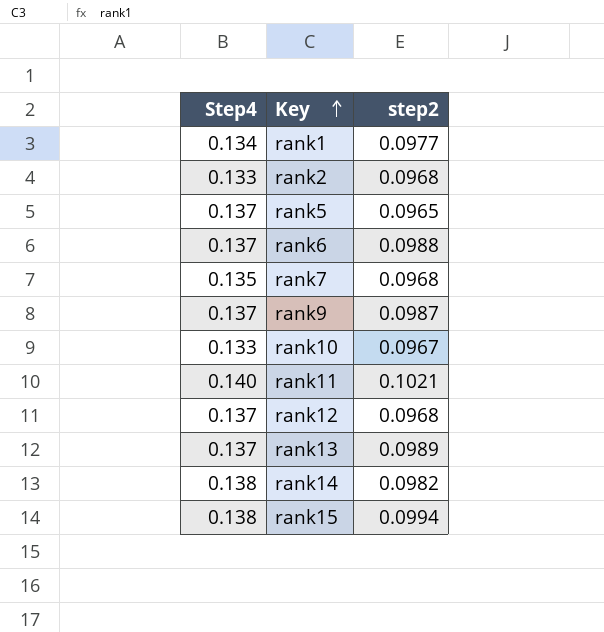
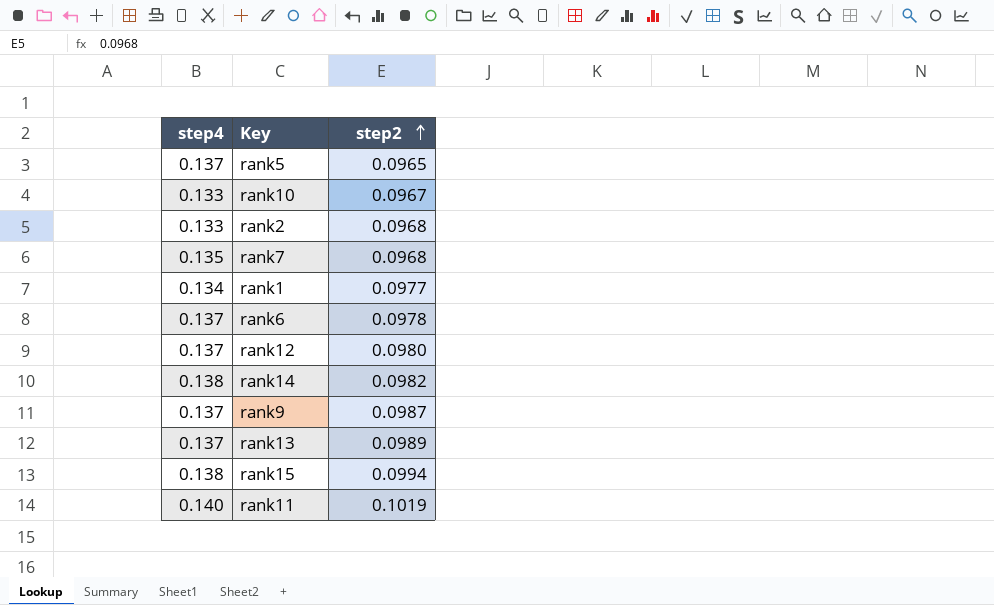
row order: Key ascending -> step2 ascending
column name: Step4 -> step4
rank6 | step2: 0.0988 -> 0.0978
rank12 | step2: 0.0968 -> 0.0980
rank11 | step2: 0.1021 -> 0.1019

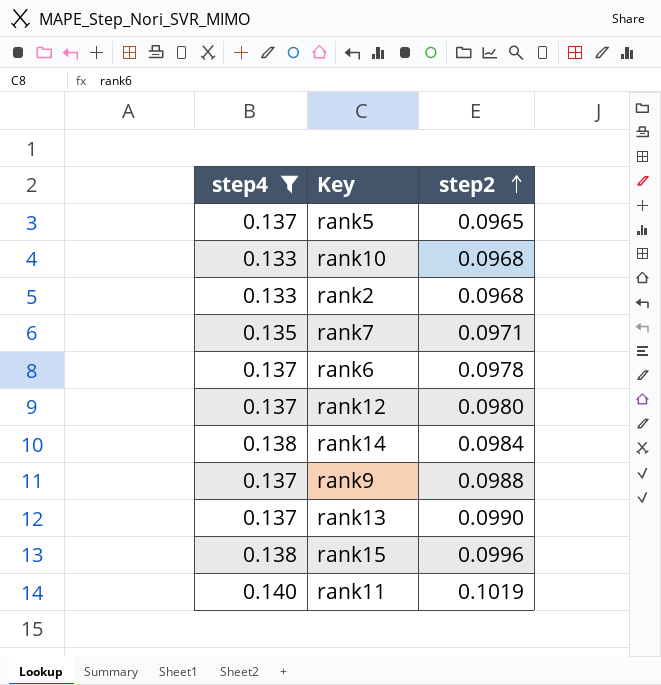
filter: none -> step4 != 0.134
rank10 | step2: 0.0967 -> 0.0968
rank7 | step2: 0.0968 -> 0.0971
rank14 | step2: 0.0982 -> 0.0984
rank9 | step2: 0.0987 -> 0.0988
rank13 | step2: 0.0989 -> 0.0990
rank15 | step2: 0.0994 -> 0.0996

